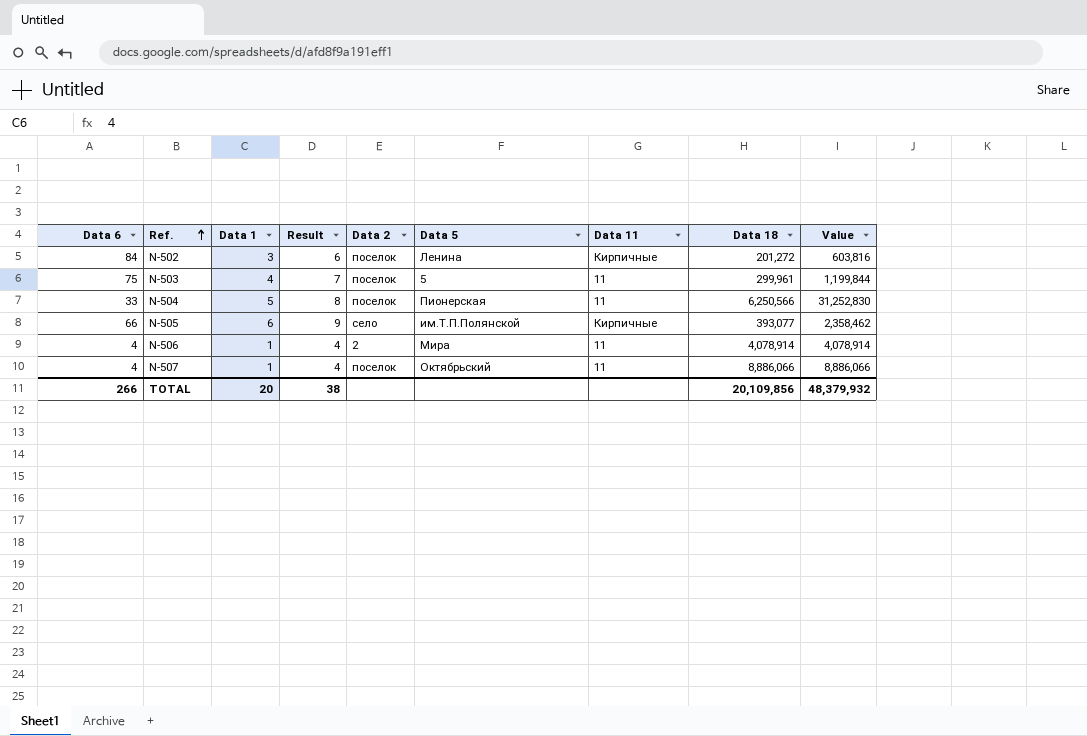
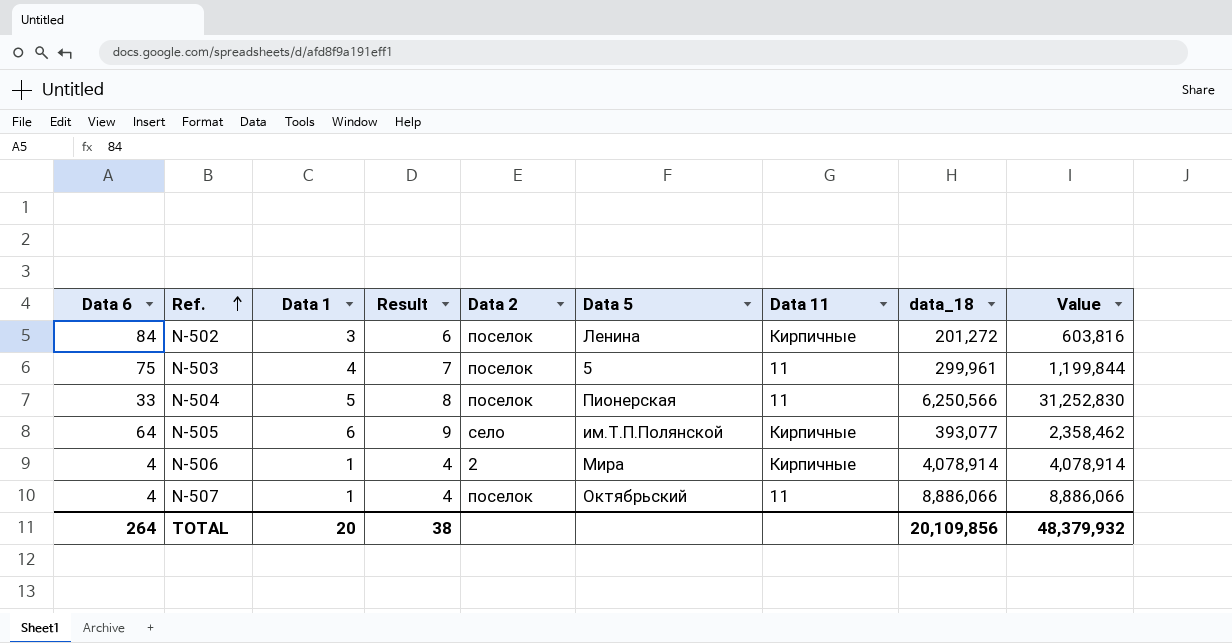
column name: Data 18 -> data_18
N-505 | Data 6: 66 -> 64
N-506 | Data 11: 11 -> Кирпичные
TOTAL | Data 6: 266 -> 264

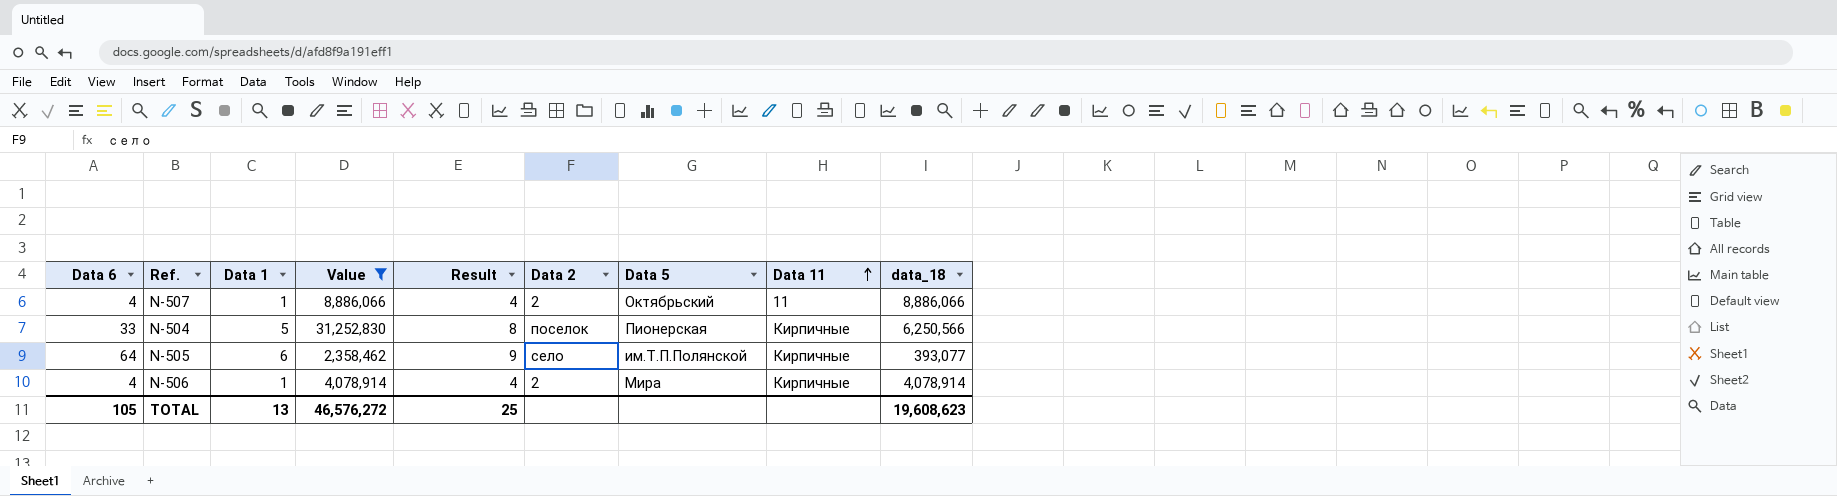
filter: none -> Value >= 2,358,462
row order: Ref. ascending -> Data 11 ascending
column Value | position: 9 -> 4
N-507 | Data 2: поселок -> 2
N-504 | Data 11: 11 -> Кирпичные
TOTAL | Data 6: 264 -> 105
TOTAL | Data 1: 20 -> 13
TOTAL | Value: 48,379,932 -> 46,576,272
TOTAL | Result: 38 -> 25
TOTAL | data_18: 20,109,856 -> 19,608,623

